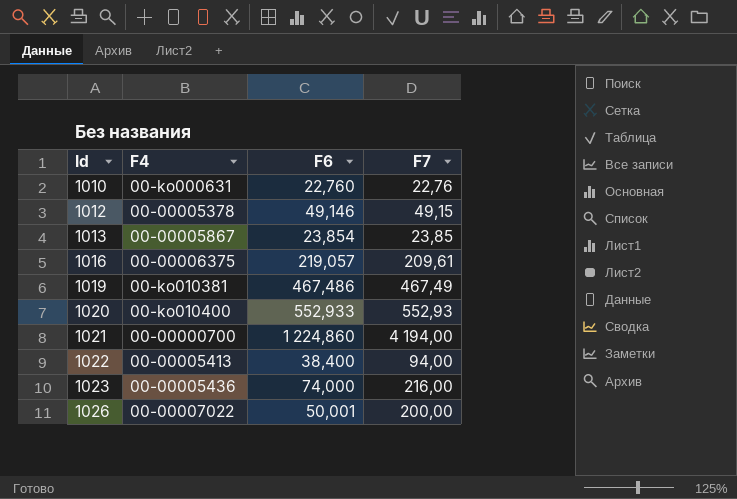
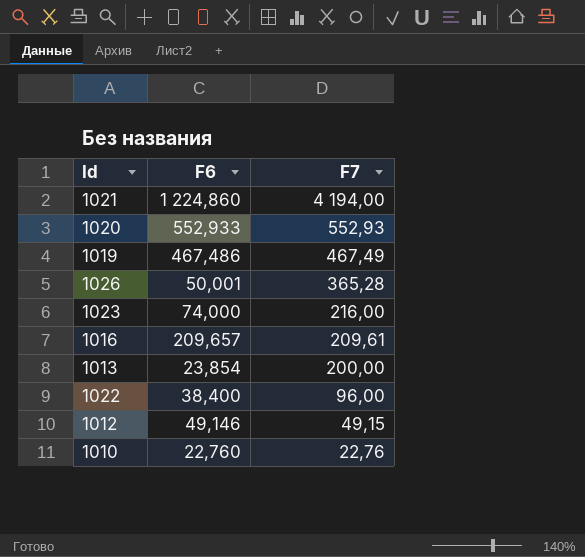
row order: Id ascending -> F7 descending
column F4 | position: 2 -> none
1026 | F7: 200,00 -> 365,28
1016 | F6: 219,057 -> 209,657
1013 | F7: 23,85 -> 200,00
1022 | F7: 94,00 -> 96,00

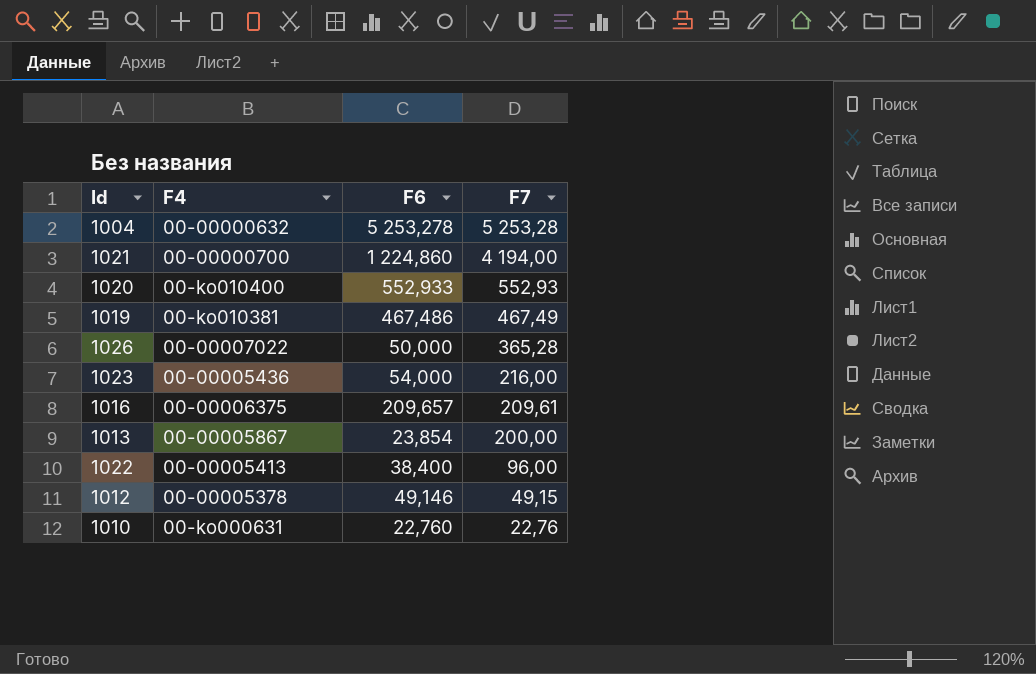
column F4 | position: none -> 2
row 1004: none -> 00-00000632 | 5 253,278 | 5 253,28
1026 | F6: 50,001 -> 50,000
1023 | F6: 74,000 -> 54,000

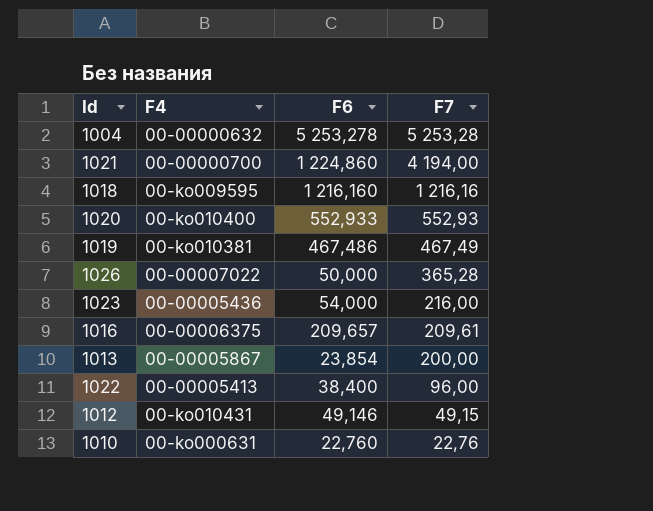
row 1018: none -> 00-ko009595 | 1 216,160 | 1 216,16
1012 | F4: 00-00005378 -> 00-ko010431

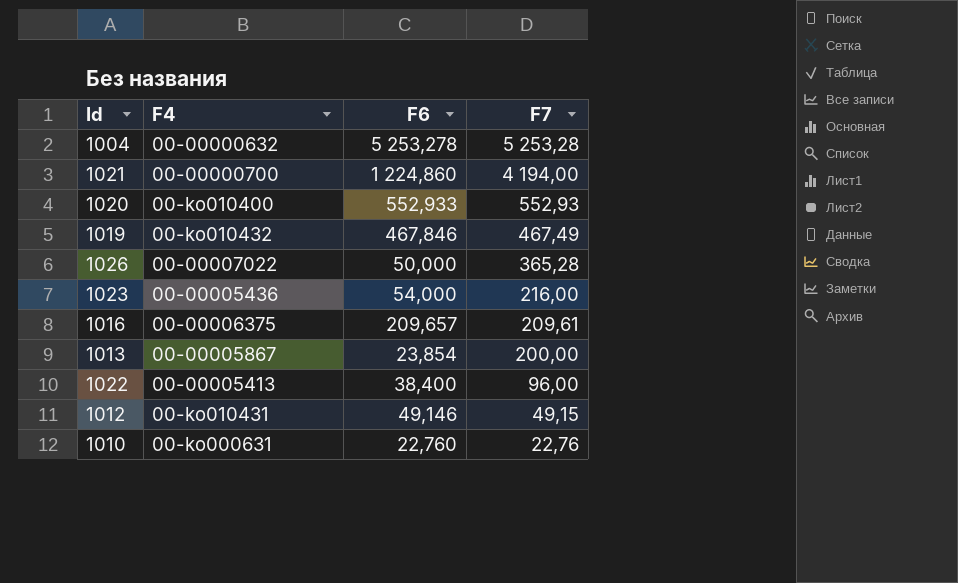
row 1018: 00-ko009595 | 1 216,160 | 1 216,16 -> none
1019 | F4: 00-ko010381 -> 00-ko010432
1019 | F6: 467,486 -> 467,846

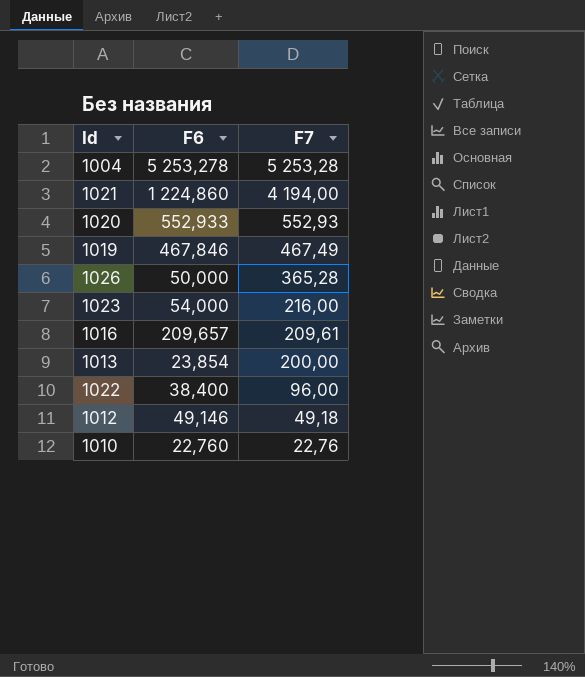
column F4 | position: 2 -> none
1012 | F7: 49,15 -> 49,18

